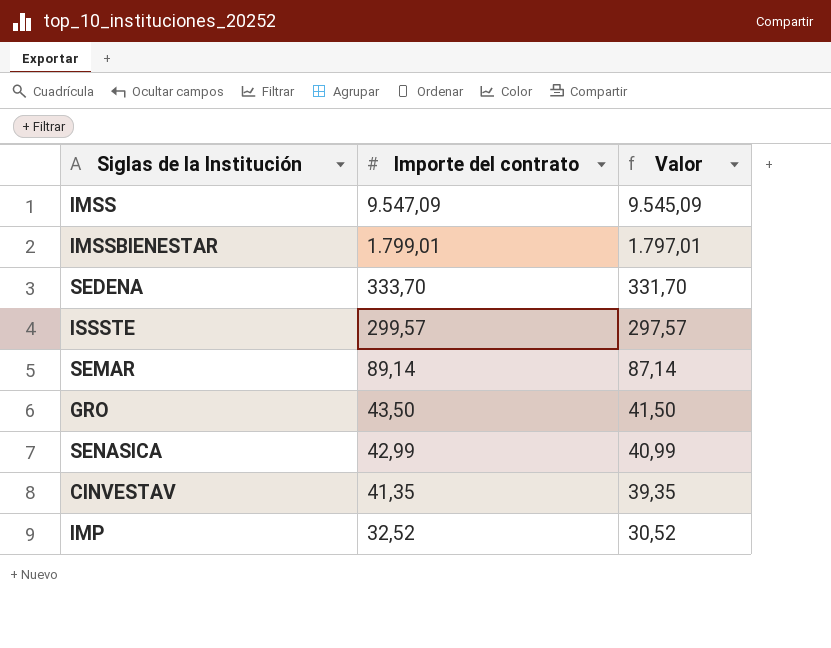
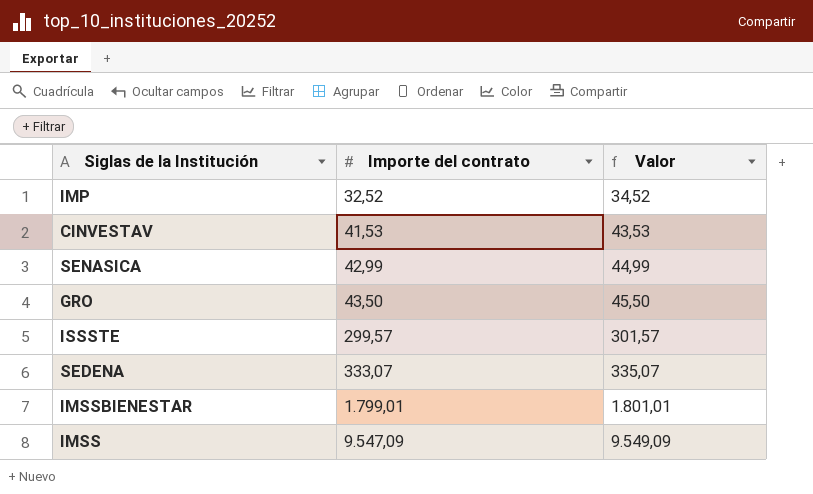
row order: Importe del contrato descending -> Importe del contrato ascending
column Valor | formula: [Importe del contrato] - 2 -> [Importe del contrato] + 2
row SEMAR: 89,14 | 87,14 -> none
CINVESTAV | Importe del contrato: 41,35 -> 41,53
SEDENA | Importe del contrato: 333,70 -> 333,07

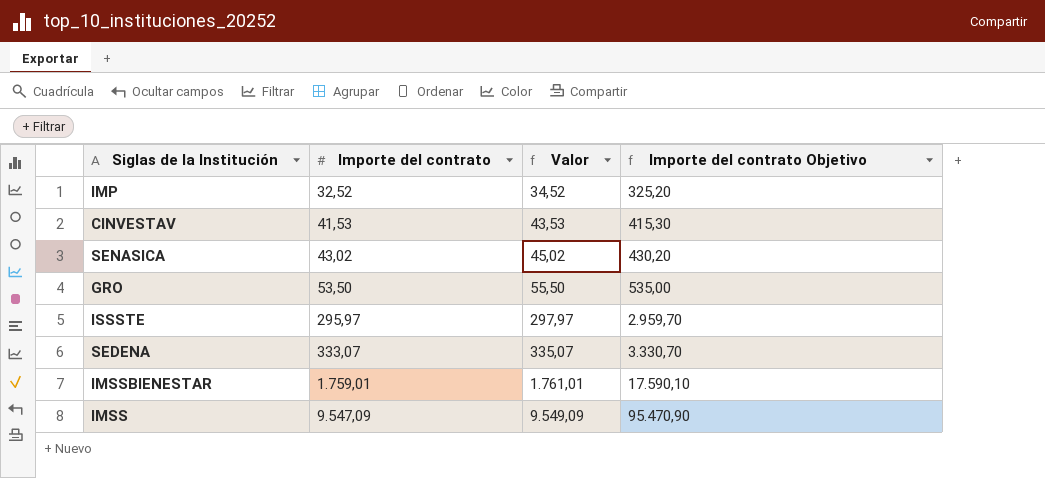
column Importe del contrato Objetivo | formula: none -> [Importe del contrato] * 10
SENASICA | Importe del contrato: 42,99 -> 43,02
SENASICA | Valor: 44,99 -> 45,02
GRO | Importe del contrato: 43,50 -> 53,50
GRO | Valor: 45,50 -> 55,50
ISSSTE | Importe del contrato: 299,57 -> 295,97
ISSSTE | Valor: 301,57 -> 297,97
IMSSBIENESTAR | Importe del contrato: 1.799,01 -> 1.759,01
IMSSBIENESTAR | Valor: 1.801,01 -> 1.761,01

